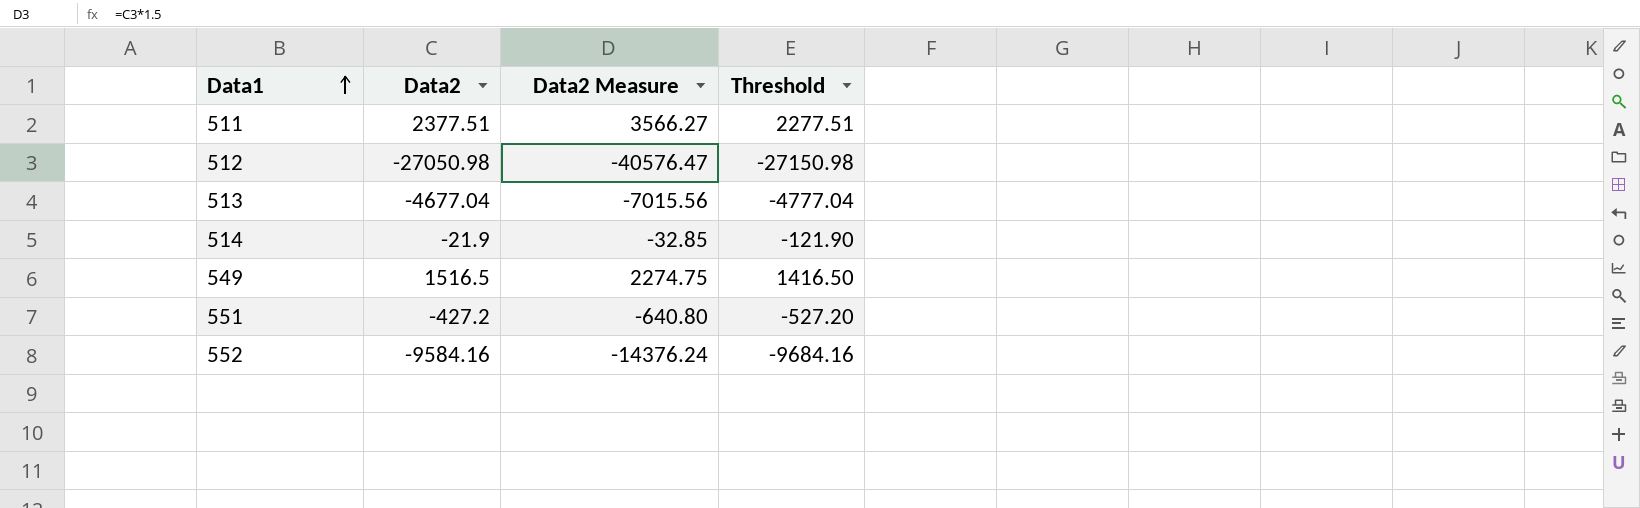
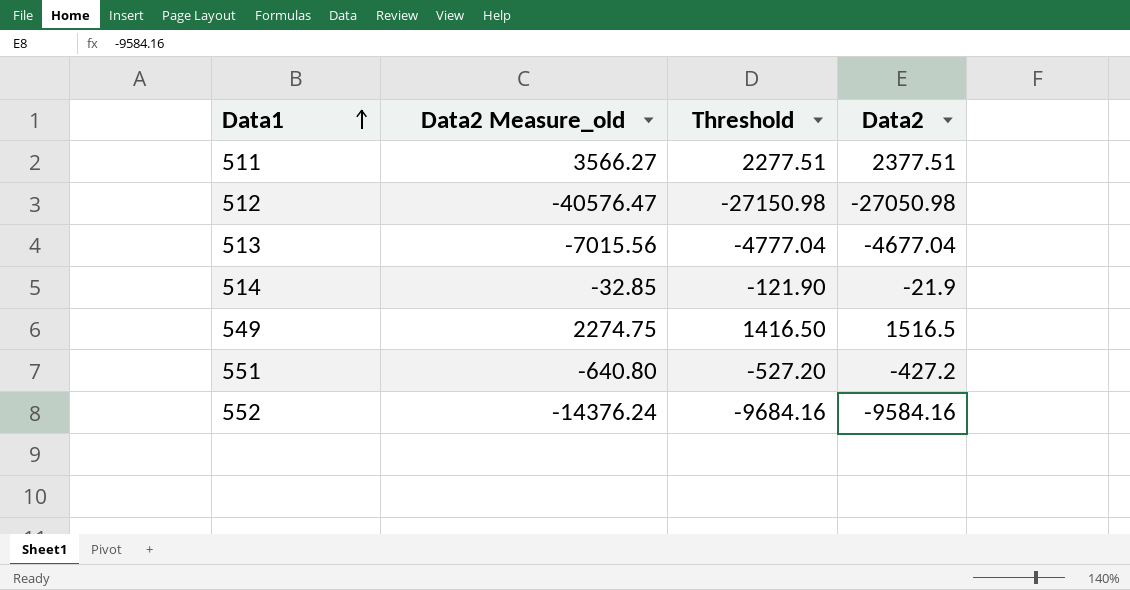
column name: Data2 Measure -> Data2 Measure_old
column Data2 | position: 2 -> 4

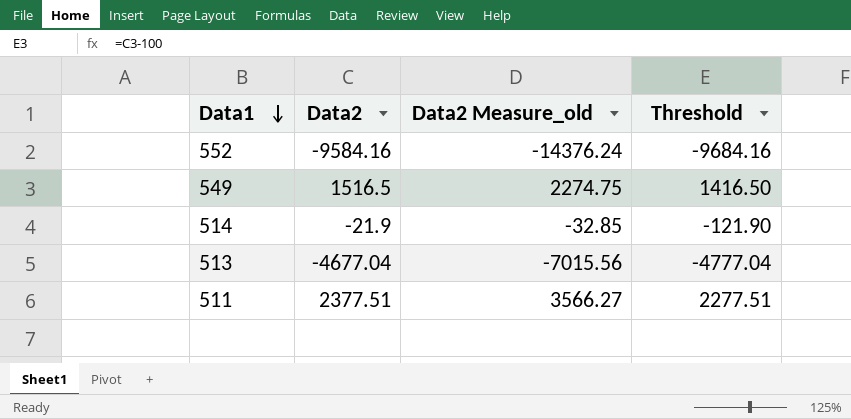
row order: Data1 ascending -> Data1 descending
column Data2 | position: 4 -> 2
row 512: -40576.47 | -27150.98 | -27050.98 -> none
row 551: -640.80 | -527.20 | -427.2 -> none

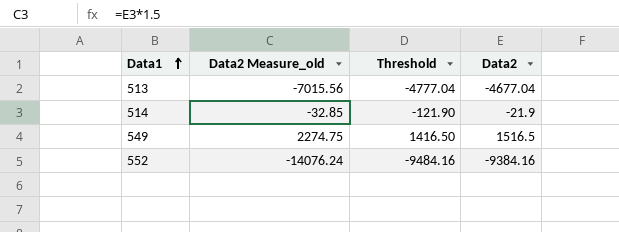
row order: Data1 descending -> Data1 ascending
column Data2 | position: 2 -> 4
row 511: 2377.51 | 3566.27 | 2277.51 -> none
552 | Data2 Measure_old: -14376.24 -> -14076.24
552 | Threshold: -9684.16 -> -9484.16
552 | Data2: -9584.16 -> -9384.16

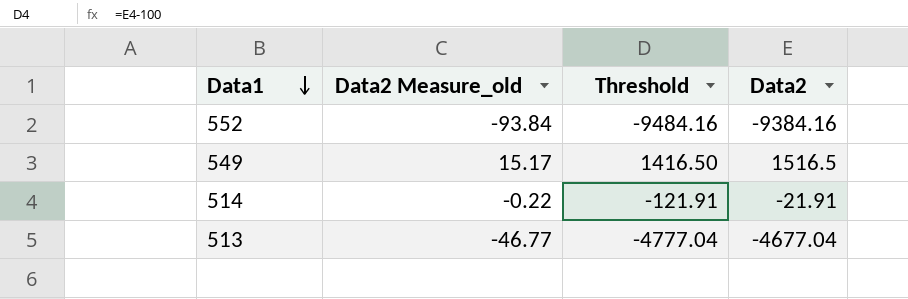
row order: Data1 ascending -> Data1 descending
column Data2 Measure_old | formula: [Data2] * 1.5 -> [Data2] * 0.01
514 | Threshold: -121.90 -> -121.91
514 | Data2: -21.9 -> -21.91

